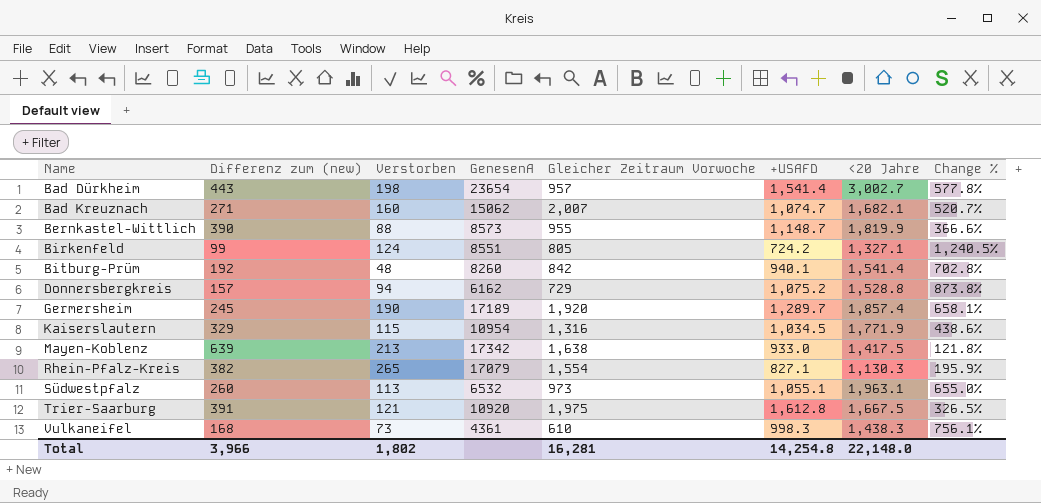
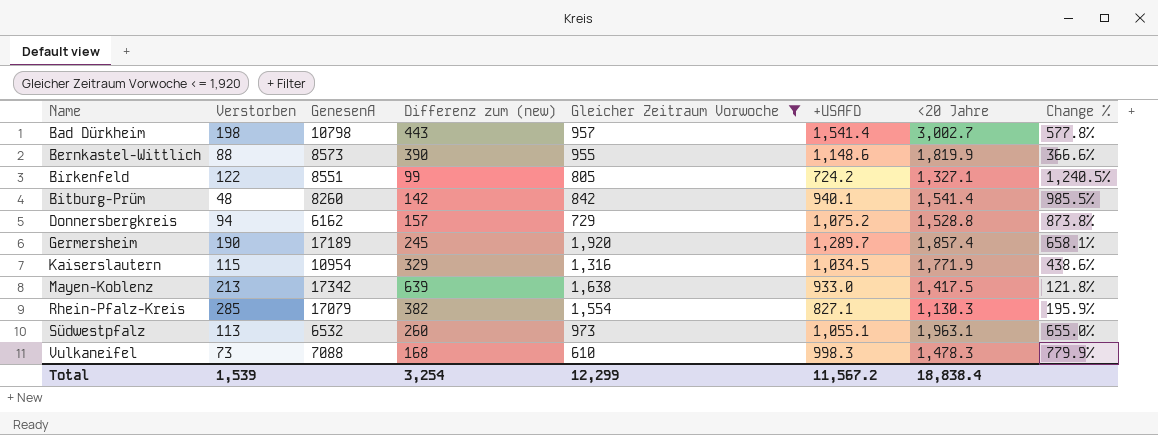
filter: none -> Gleicher Zeitraum Vorwoche <= 1,920
column Differenz zum (new) | position: 2 -> 4
Bad Dürkheim | GenesenA: 23654 -> 10798
Bernkastel-Wittlich | +USAFD: 1,148.7 -> 1,148.6
Birkenfeld | Verstorben: 124 -> 122
Bitburg-Prüm | Differenz zum (new): 192 -> 142
Bitburg-Prüm | Change %: 702.8% -> 985.5%
Rhein-Pfalz-Kreis | Verstorben: 265 -> 285
Vulkaneifel | GenesenA: 4361 -> 7088
Vulkaneifel | <20 Jahre: 1,438.3 -> 1,478.3
Vulkaneifel | Change %: 756.1% -> 779.9%
Total | Verstorben: 1,802 -> 1,539
Total | Differenz zum (new): 3,966 -> 3,254
Total | Gleicher Zeitraum Vorwoche: 16,281 -> 12,299
Total | +USAFD: 14,254.8 -> 11,567.2
Total | <20 Jahre: 22,148.0 -> 18,838.4

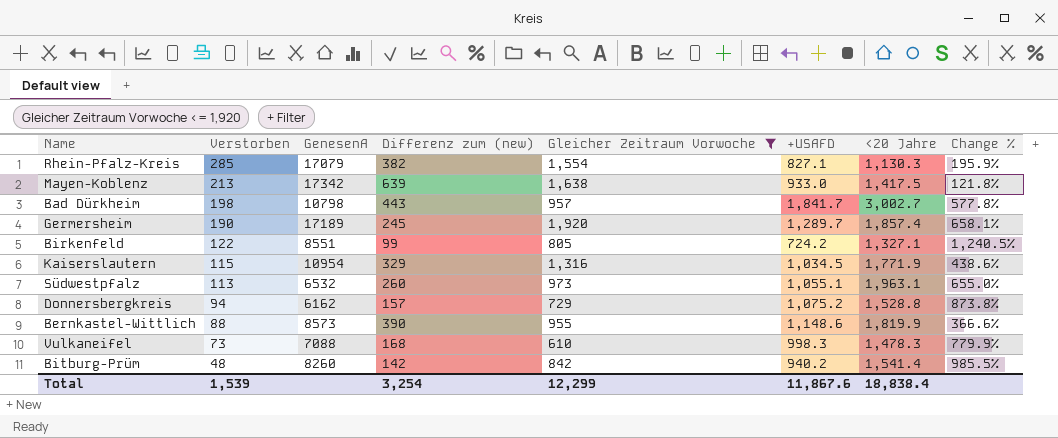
row order: Name ascending -> Verstorben descending
Bad Dürkheim | +USAFD: 1,541.4 -> 1,841.7
Bitburg-Prüm | +USAFD: 940.1 -> 940.2
Total | +USAFD: 11,567.2 -> 11,867.6

